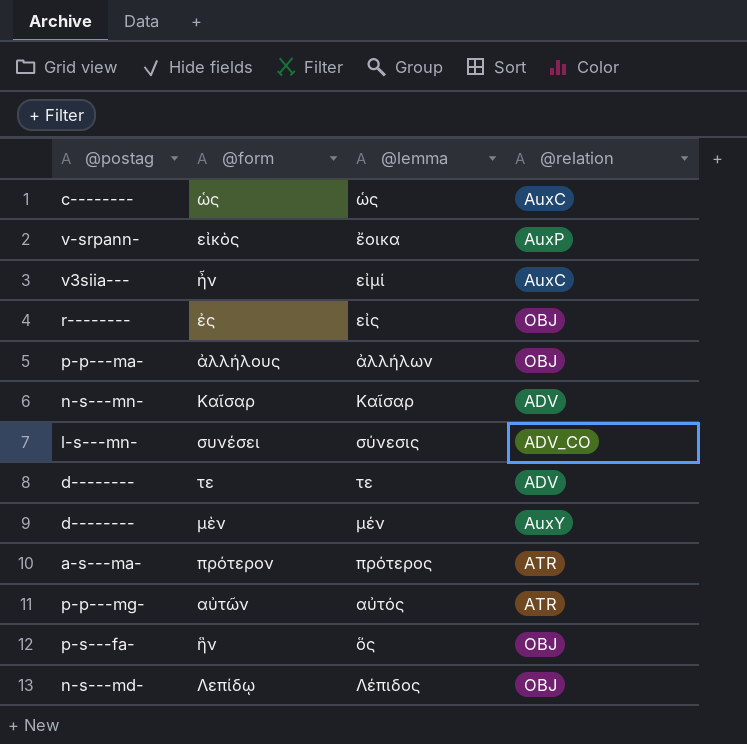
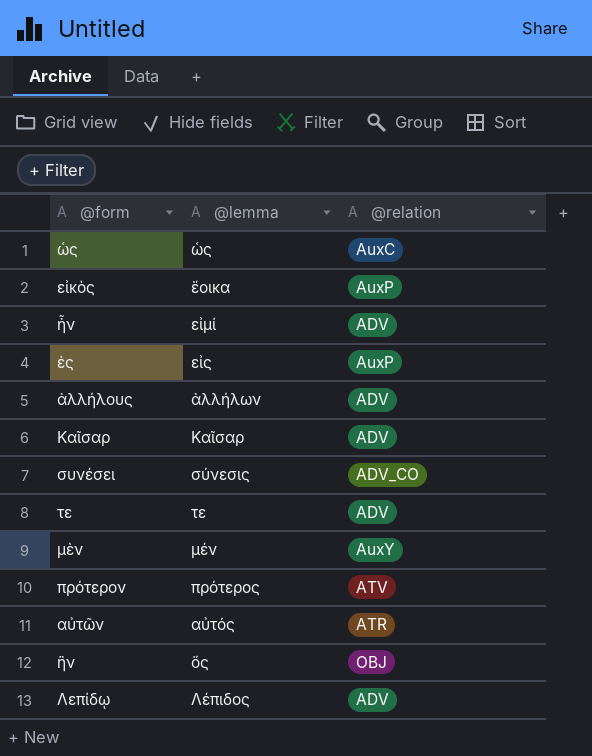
column @postag | position: 1 -> none
ἦν | @relation: AuxC -> ADV
ἐς | @relation: OBJ -> AuxP
ἀλλήλους | @relation: OBJ -> ADV
πρότερον | @relation: ATR -> ATV
Λεπίδῳ | @relation: OBJ -> ADV

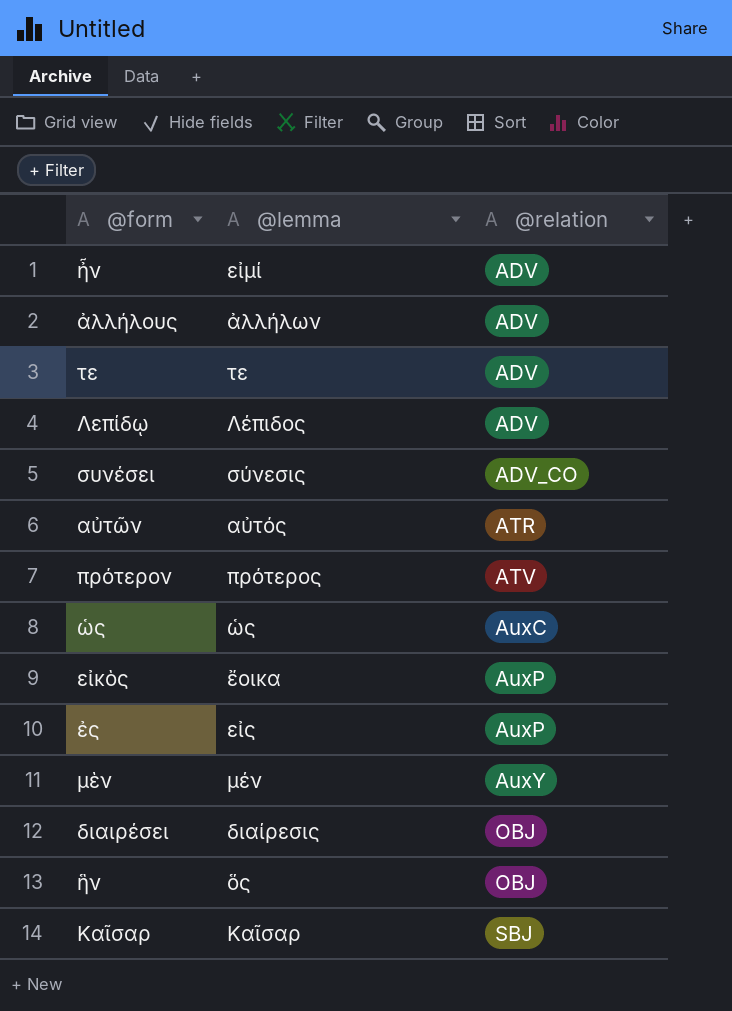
row order: none -> @relation ascending
row διαιρέσει: none -> διαίρεσις | OBJ
Καῖσαρ | @relation: ADV -> SBJ

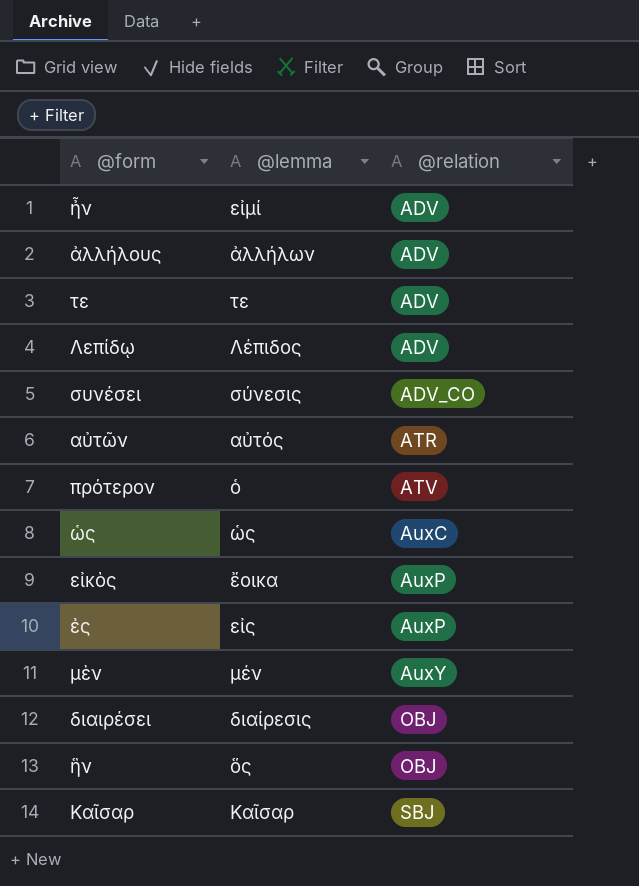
πρότερον | @lemma: πρότερος -> ὁ

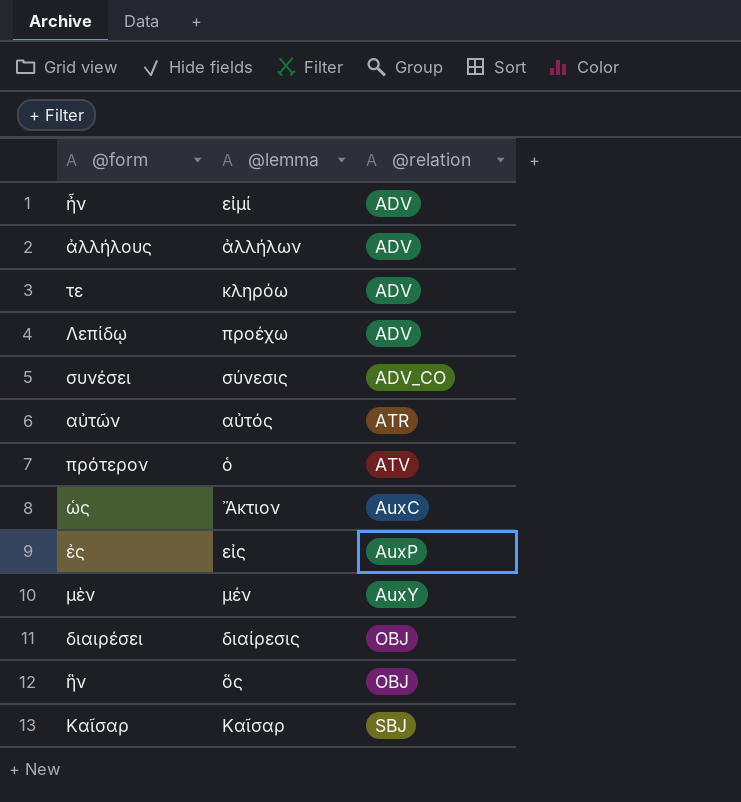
row εἰκὸς: ἔοικα | AuxP -> none
τε | @lemma: τε -> κληρόω
Λεπίδῳ | @lemma: Λέπιδος -> προέχω
ὡς | @lemma: ὡς -> Ἄκτιον

